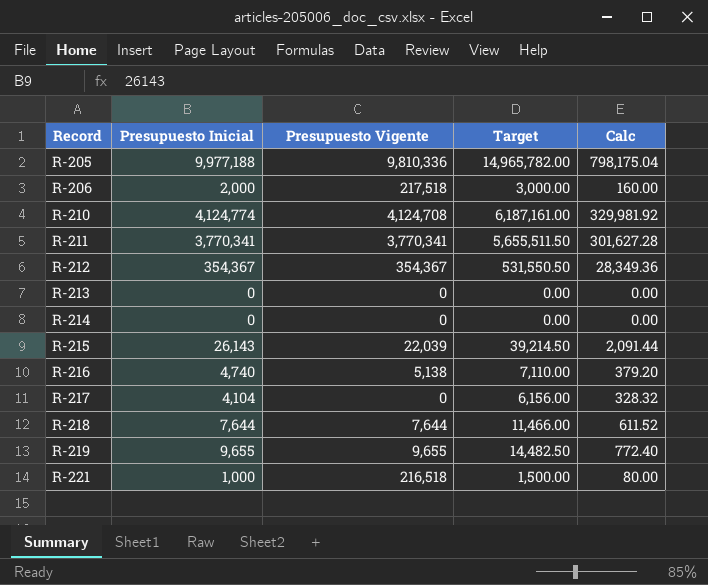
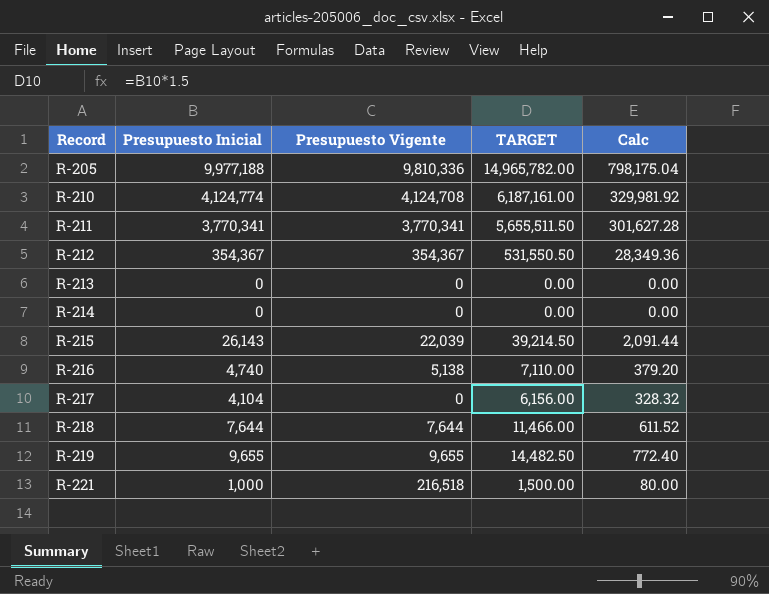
column name: Target -> TARGET
row R-206: 2,000 | 217,518 | 3,000.00 | 160.00 -> none

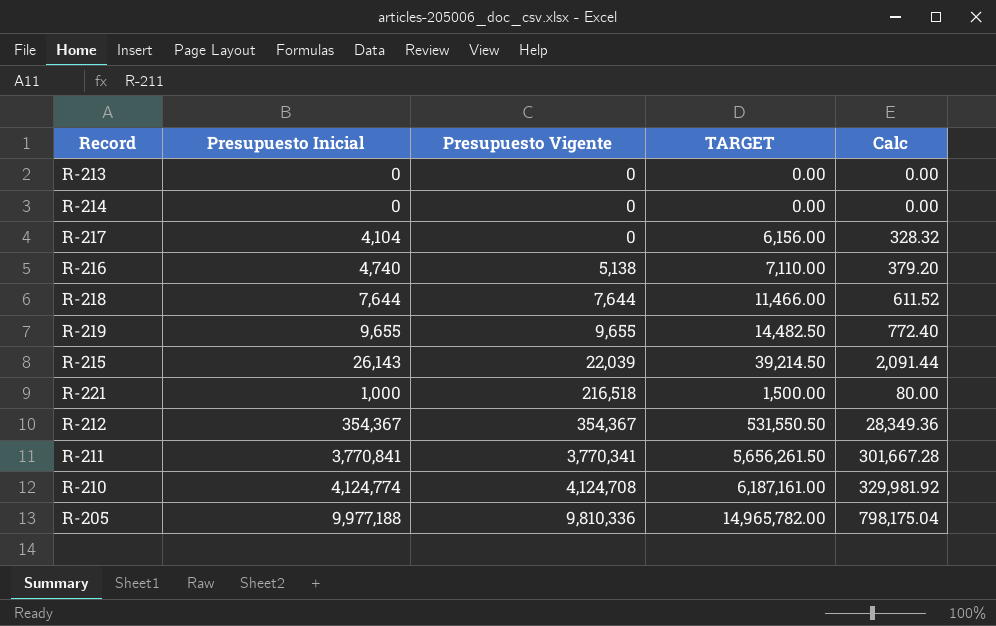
row order: Record ascending -> Presupuesto Vigente ascending
R-211 | Presupuesto Inicial: 3,770,341 -> 3,770,841
R-211 | TARGET: 5,655,511.50 -> 5,656,261.50
R-211 | Calc: 301,627.28 -> 301,667.28

